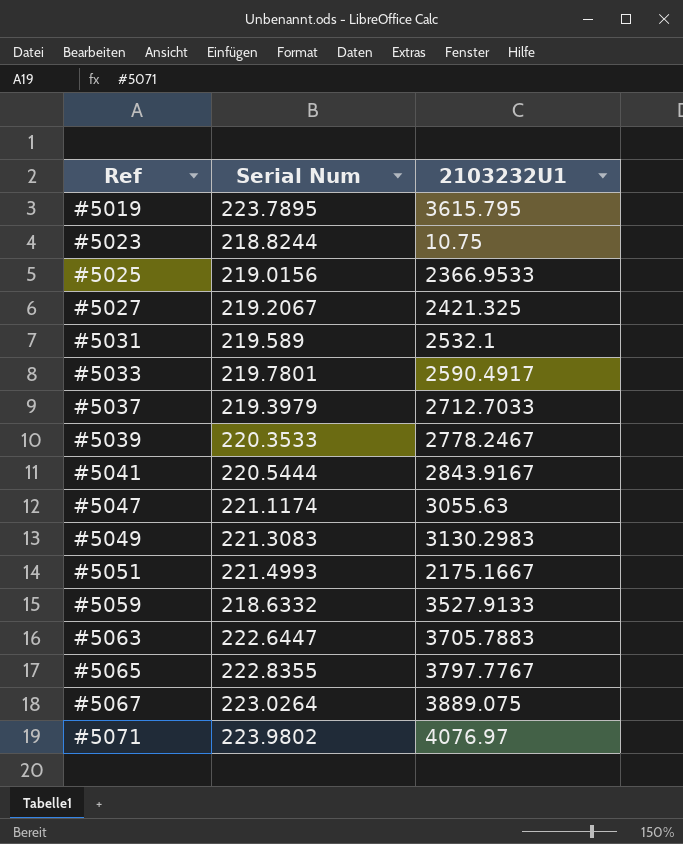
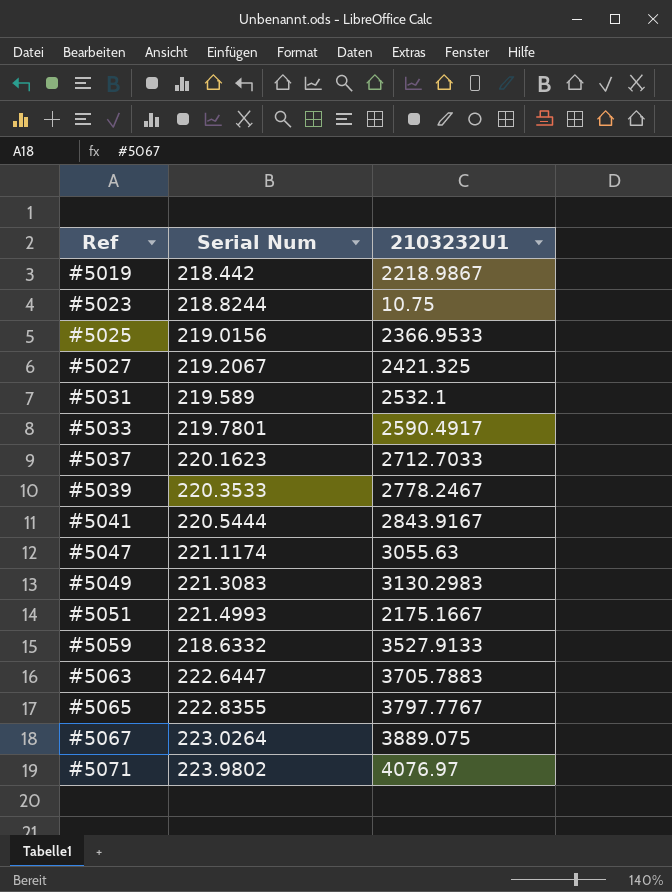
#5019 | Serial Num: 223.7895 -> 218.442
#5019 | 2103232U1: 3615.795 -> 2218.9867
#5037 | Serial Num: 219.3979 -> 220.1623

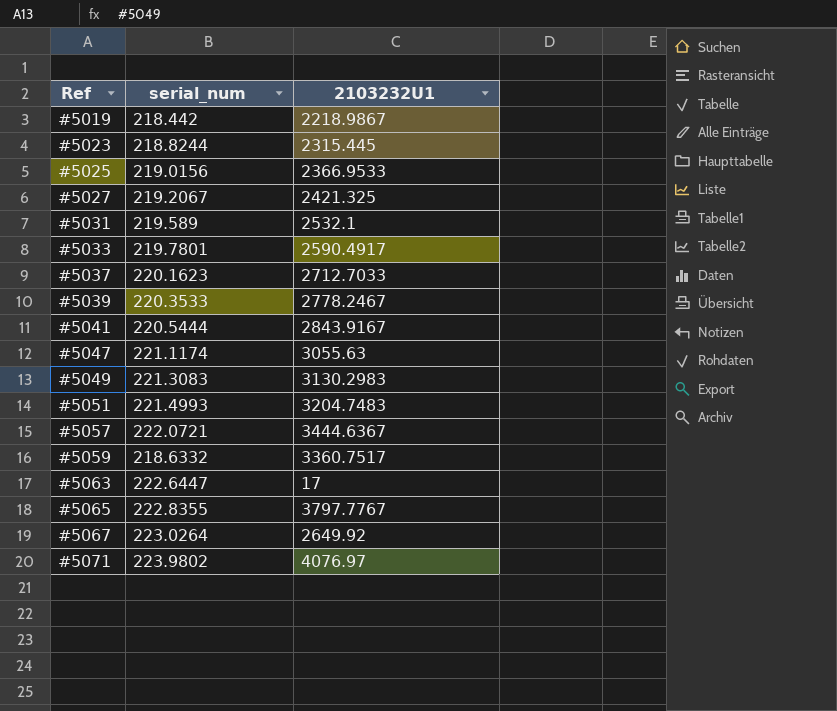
column name: Serial Num -> serial_num
#5023 | 2103232U1: 10.75 -> 2315.445
#5051 | 2103232U1: 2175.1667 -> 3204.7483
row #5057: none -> 222.0721 | 3444.6367
#5059 | 2103232U1: 3527.9133 -> 3360.7517
#5063 | 2103232U1: 3705.7883 -> 17
#5067 | 2103232U1: 3889.075 -> 2649.92

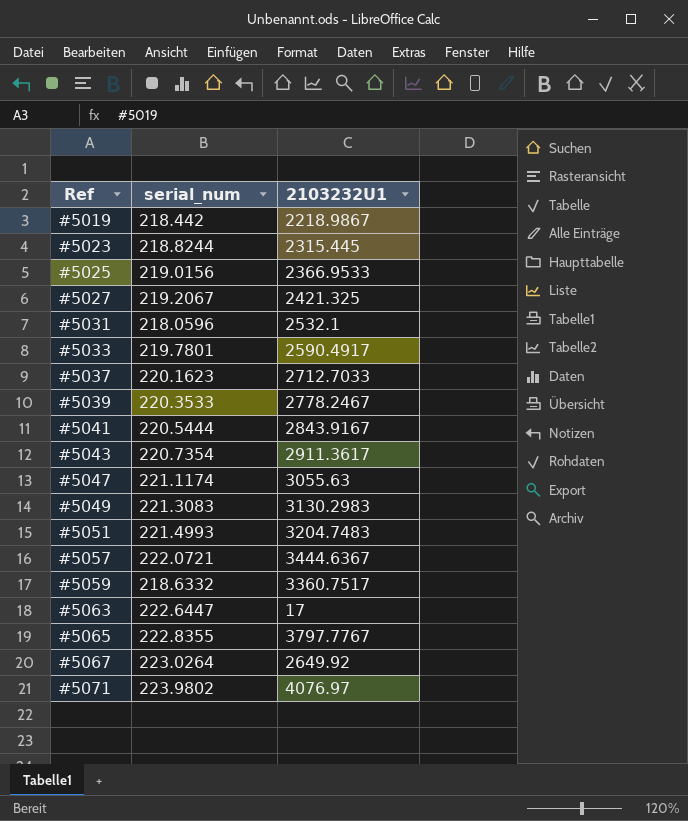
#5031 | serial_num: 219.589 -> 218.0596
row #5043: none -> 220.7354 | 2911.3617

